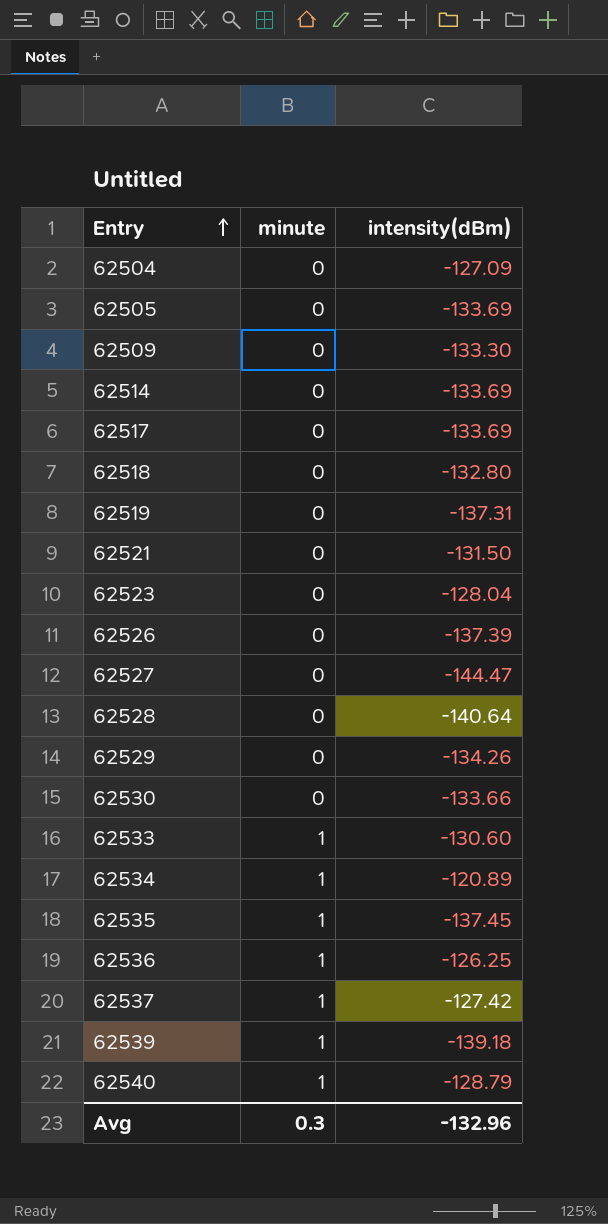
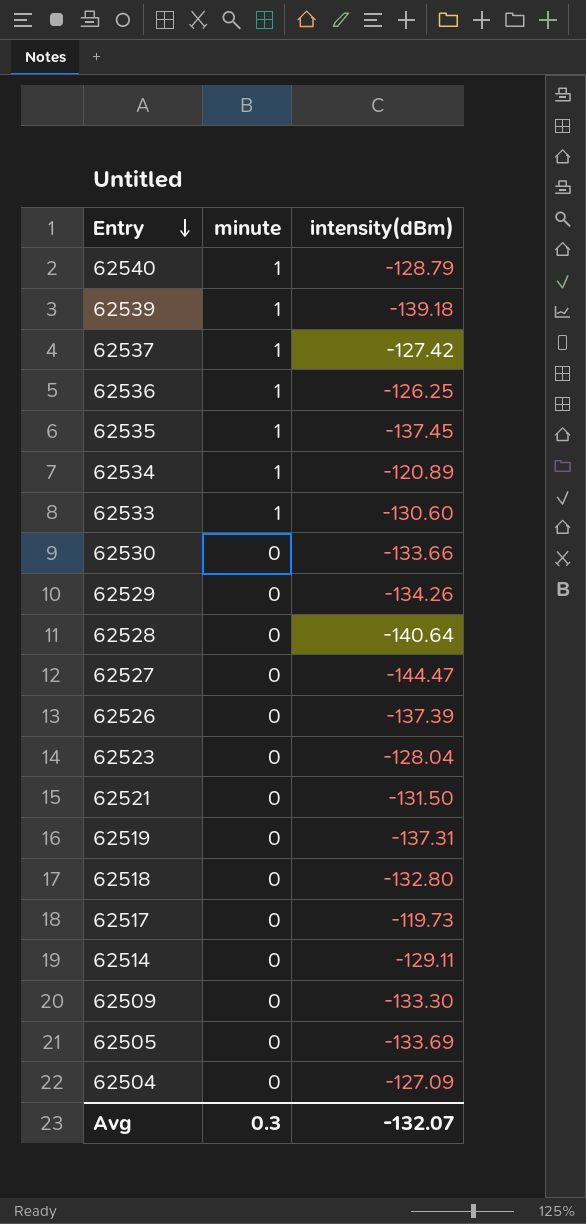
row order: Entry ascending -> Entry descending
62517 | intensity(dBm): -133.69 -> -119.73
62514 | intensity(dBm): -133.69 -> -129.11
Avg | intensity(dBm): -132.96 -> -132.07

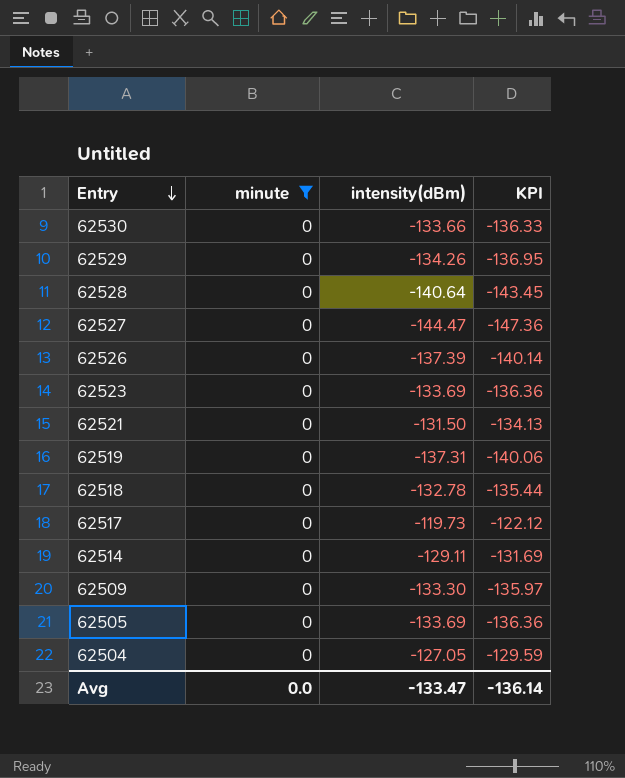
filter: none -> minute = 0
column KPI | formula: none -> [intensity(dBm)] * 1.02
62523 | intensity(dBm): -128.04 -> -133.69
62518 | intensity(dBm): -132.80 -> -132.78
62504 | intensity(dBm): -127.09 -> -127.05
Avg | minute: 0.3 -> 0.0
Avg | intensity(dBm): -132.07 -> -133.47

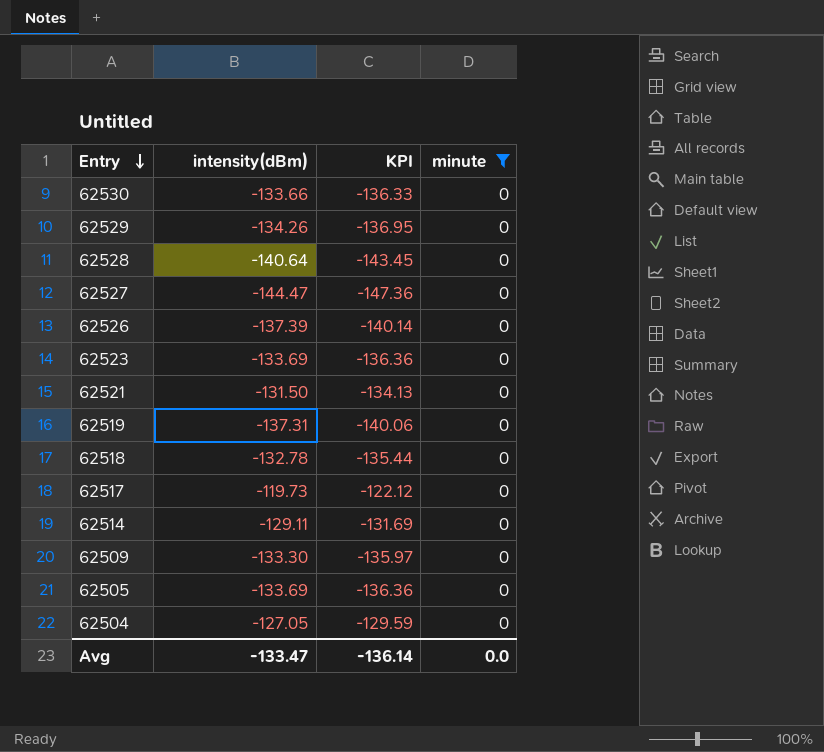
column minute | position: 2 -> 4

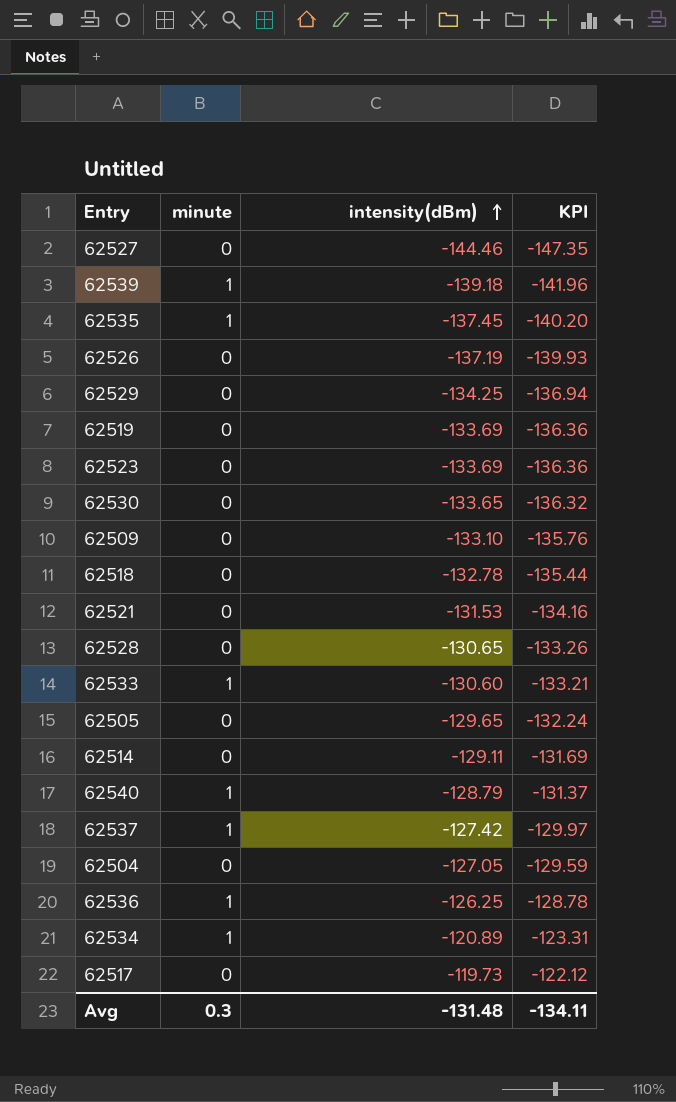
filter: minute = 0 -> none
row order: Entry descending -> intensity(dBm) ascending
column minute | position: 4 -> 2
62527 | intensity(dBm): -144.47 -> -144.46
62527 | KPI: -147.36 -> -147.35
62526 | intensity(dBm): -137.39 -> -137.19
62526 | KPI: -140.14 -> -139.93
62529 | intensity(dBm): -134.26 -> -134.25
62529 | KPI: -136.95 -> -136.94
62519 | intensity(dBm): -137.31 -> -133.69
62519 | KPI: -140.06 -> -136.36
62530 | intensity(dBm): -133.66 -> -133.65
62530 | KPI: -136.33 -> -136.32
62509 | intensity(dBm): -133.30 -> -133.10
62509 | KPI: -135.97 -> -135.76
62521 | intensity(dBm): -131.50 -> -131.53
62521 | KPI: -134.13 -> -134.16
62528 | intensity(dBm): -140.64 -> -130.65
62528 | KPI: -143.45 -> -133.26
62505 | intensity(dBm): -133.69 -> -129.65
62505 | KPI: -136.36 -> -132.24
Avg | minute: 0.0 -> 0.3
Avg | intensity(dBm): -133.47 -> -131.48
Avg | KPI: -136.14 -> -134.11

